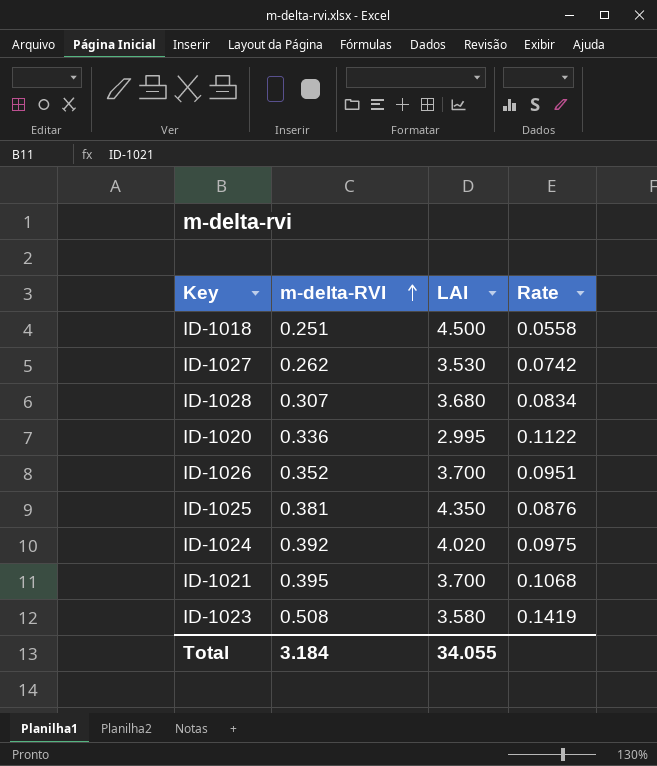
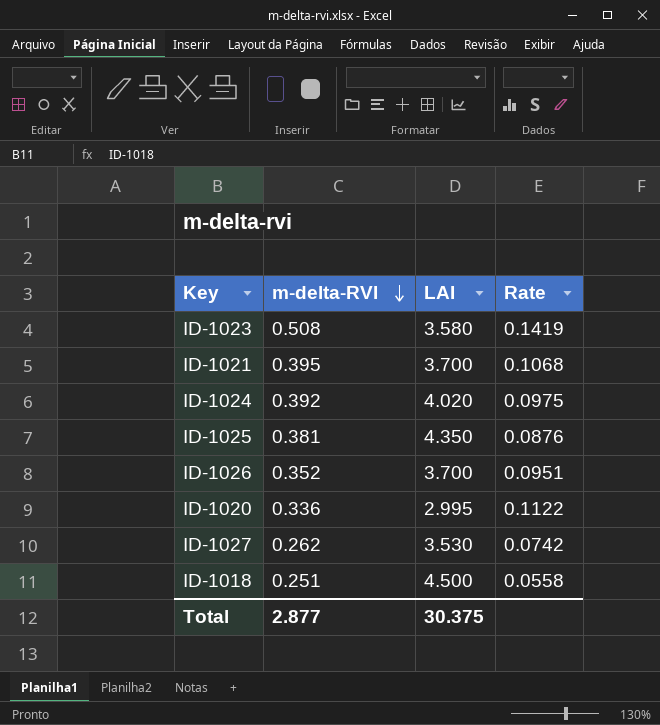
row order: m-delta-RVI ascending -> m-delta-RVI descending
row ID-1028: 0.307 | 3.680 | 0.0834 -> none
Total | m-delta-RVI: 3.184 -> 2.877
Total | LAI: 34.055 -> 30.375

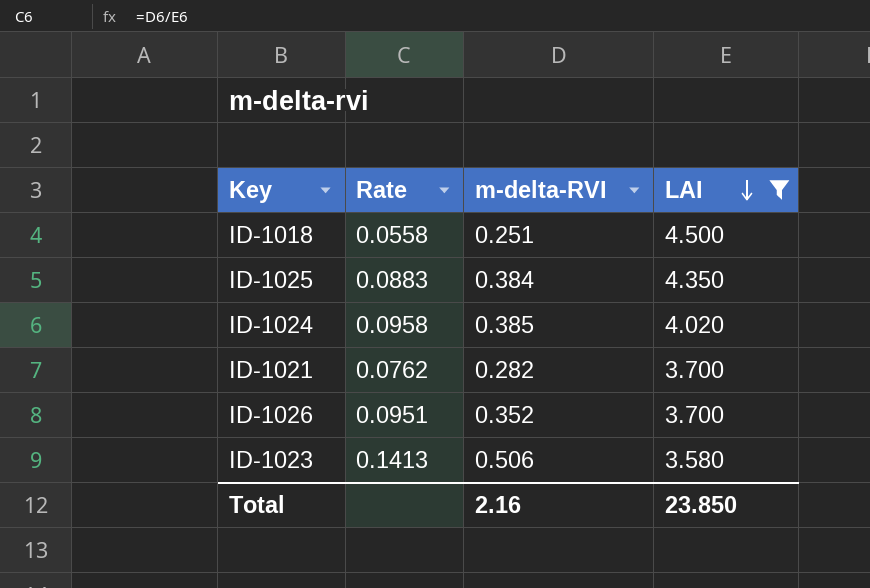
filter: none -> LAI >= 3.580
row order: m-delta-RVI descending -> LAI descending
column Rate | position: 4 -> 2
ID-1025 | Rate: 0.0876 -> 0.0883
ID-1025 | m-delta-RVI: 0.381 -> 0.384
ID-1024 | Rate: 0.0975 -> 0.0958
ID-1024 | m-delta-RVI: 0.392 -> 0.385
ID-1021 | Rate: 0.1068 -> 0.0762
ID-1021 | m-delta-RVI: 0.395 -> 0.282
ID-1023 | Rate: 0.1419 -> 0.1413
ID-1023 | m-delta-RVI: 0.508 -> 0.506
Total | m-delta-RVI: 2.877 -> 2.16
Total | LAI: 30.375 -> 23.850

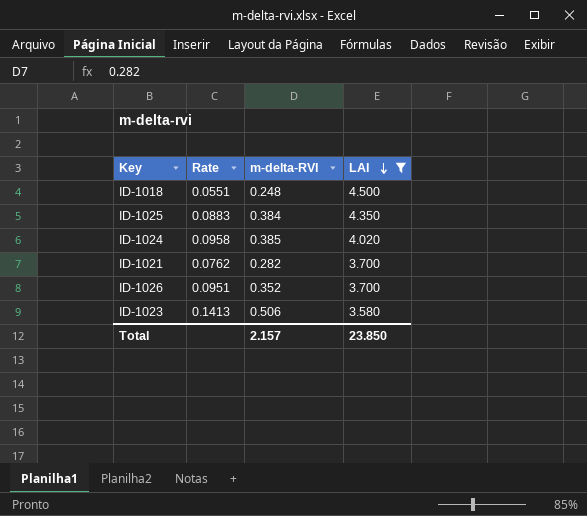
ID-1018 | Rate: 0.0558 -> 0.0551
ID-1018 | m-delta-RVI: 0.251 -> 0.248
Total | m-delta-RVI: 2.16 -> 2.157

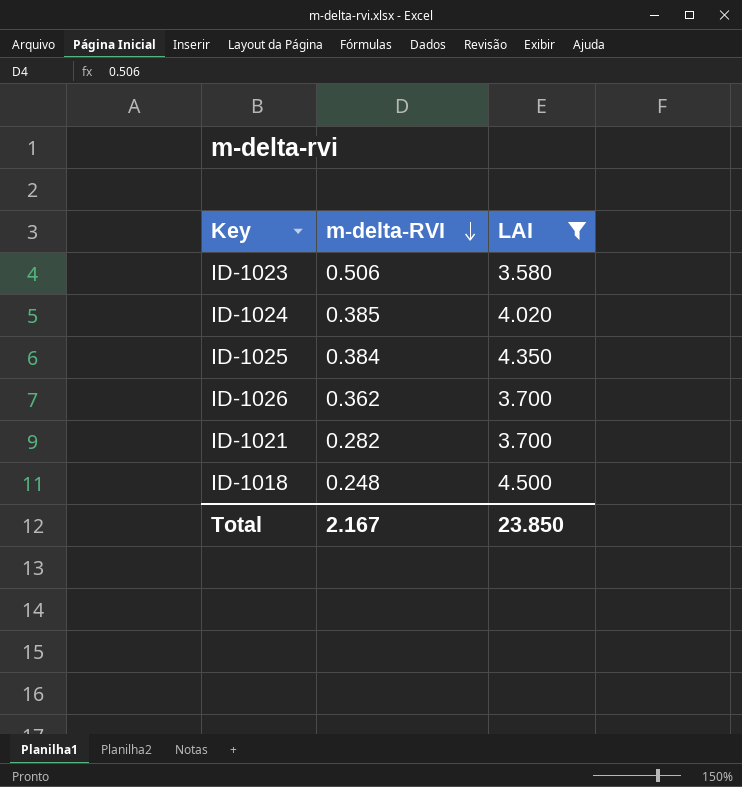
row order: LAI descending -> m-delta-RVI descending
column Rate | formula: [m-delta-RVI] / [LAI] -> none
ID-1026 | m-delta-RVI: 0.352 -> 0.362
Total | m-delta-RVI: 2.157 -> 2.167

